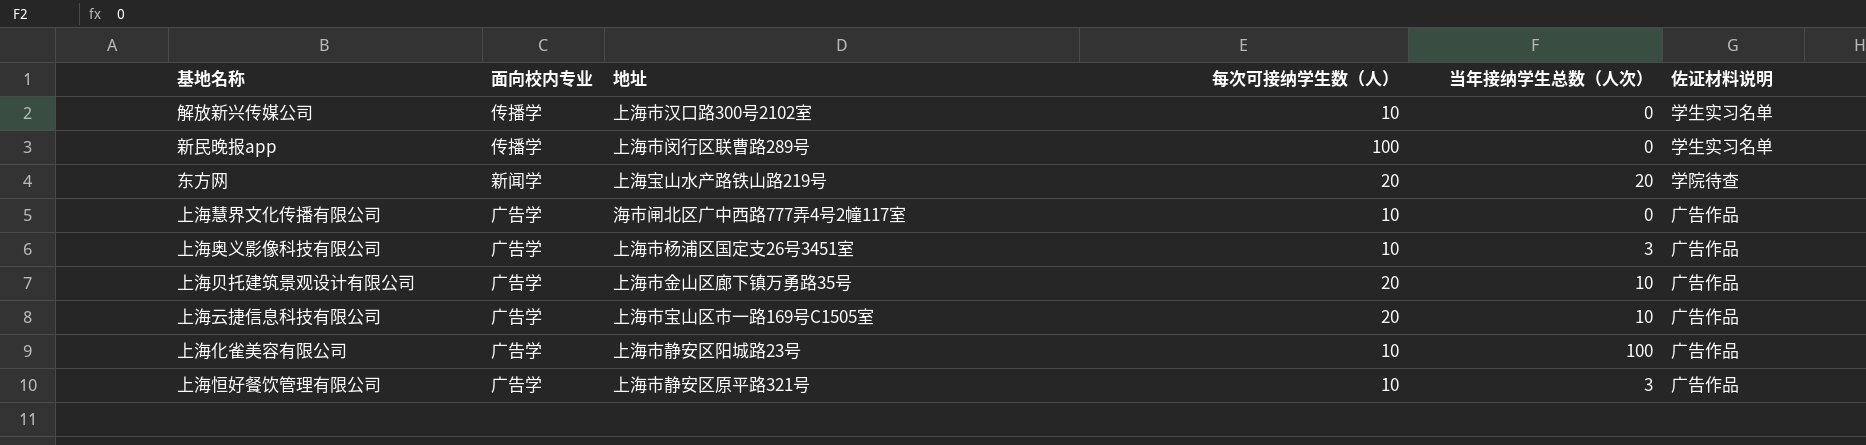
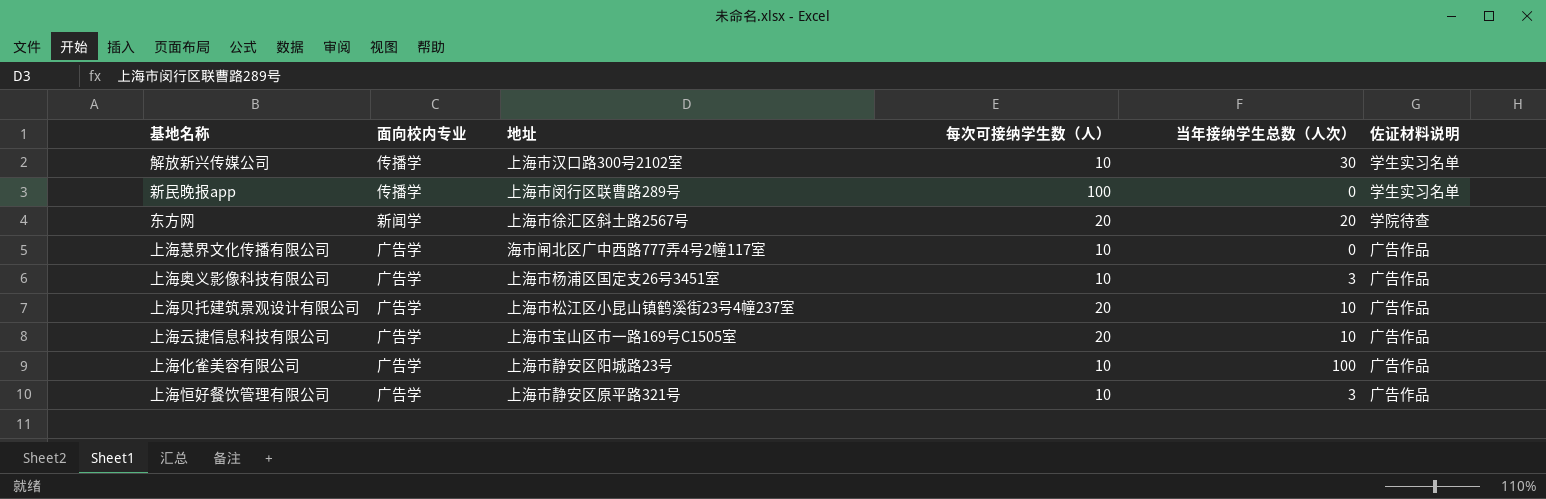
解放新兴传媒公司 | 当年接纳学生总数（人次）: 0 -> 30
东方网 | 地址: 上海宝山水产路铁山路219号 -> 上海市徐汇区斜土路2567号
上海贝托建筑景观设计有限公司 | 地址: 上海市金山区廊下镇万勇路35号 -> 上海市松江区小昆山镇鹤溪街23号4幢237室

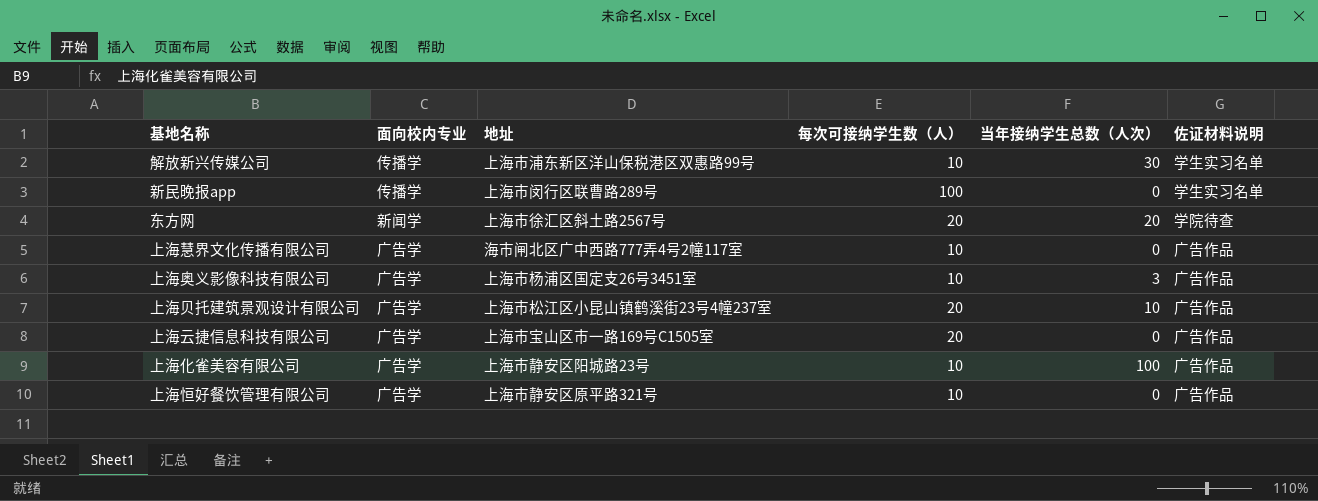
解放新兴传媒公司 | 地址: 上海市汉口路300号2102室 -> 上海市浦东新区洋山保税港区双惠路99号
上海云捷信息科技有限公司 | 当年接纳学生总数（人次）: 10 -> 0
上海恒好餐饮管理有限公司 | 当年接纳学生总数（人次）: 3 -> 0

